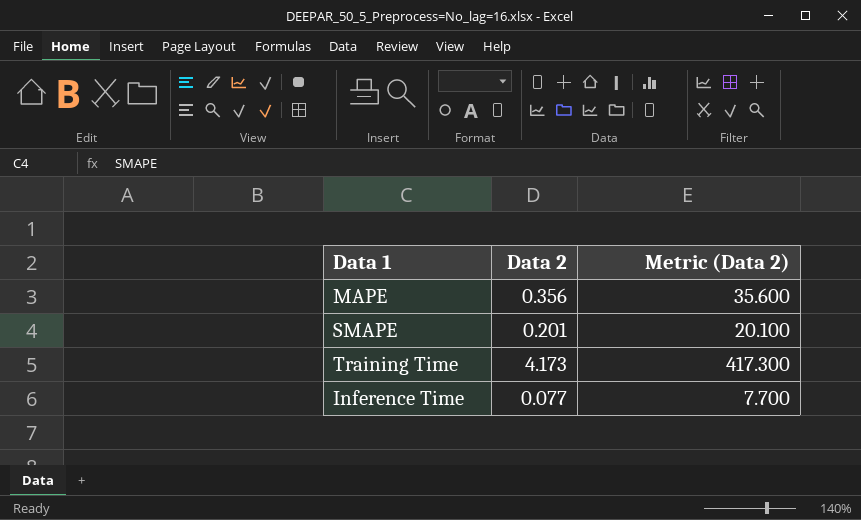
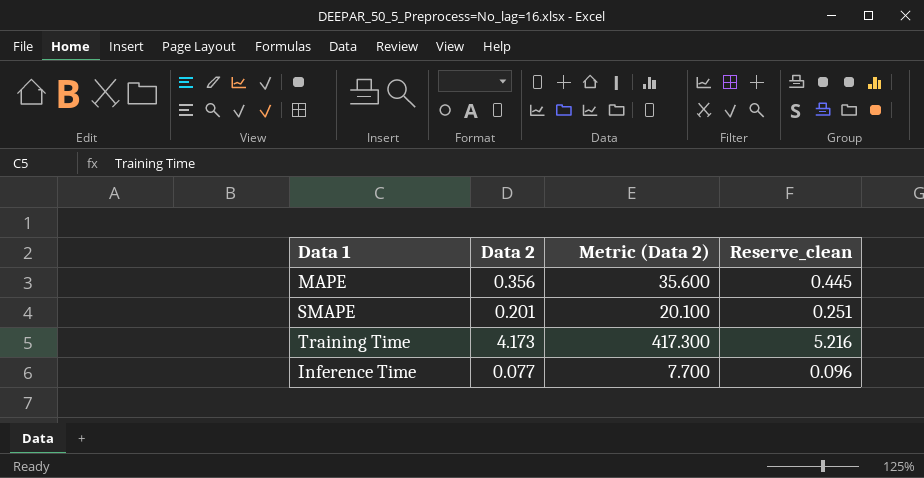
column Reserve_clean | formula: none -> [Data 2] * 1.25

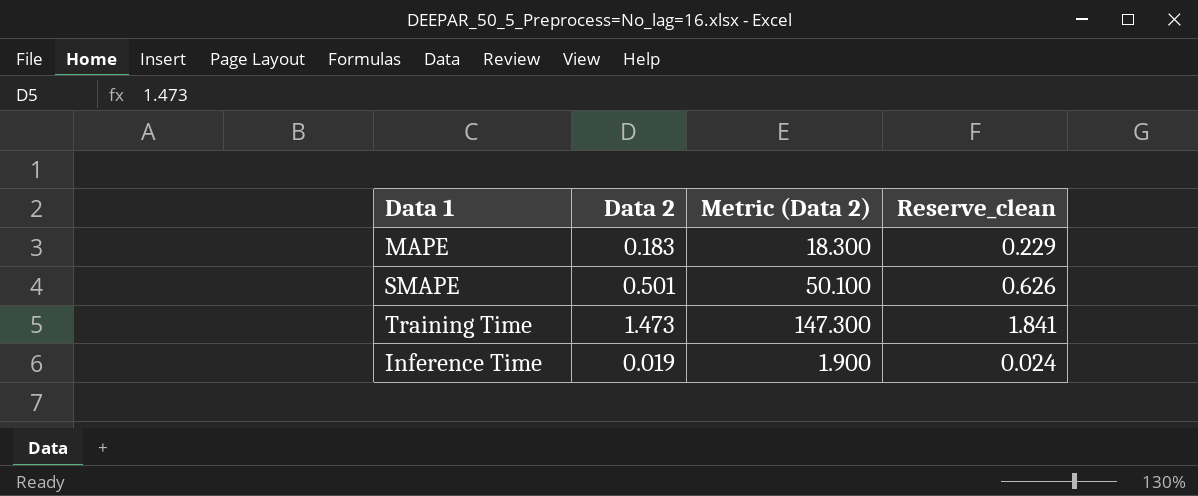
MAPE | Data 2: 0.356 -> 0.183
MAPE | Metric (Data 2): 35.600 -> 18.300
MAPE | Reserve_clean: 0.445 -> 0.229
SMAPE | Data 2: 0.201 -> 0.501
SMAPE | Metric (Data 2): 20.100 -> 50.100
SMAPE | Reserve_clean: 0.251 -> 0.626
Training Time | Data 2: 4.173 -> 1.473
Training Time | Metric (Data 2): 417.300 -> 147.300
Training Time | Reserve_clean: 5.216 -> 1.841
Inference Time | Data 2: 0.077 -> 0.019
Inference Time | Metric (Data 2): 7.700 -> 1.900
Inference Time | Reserve_clean: 0.096 -> 0.024

